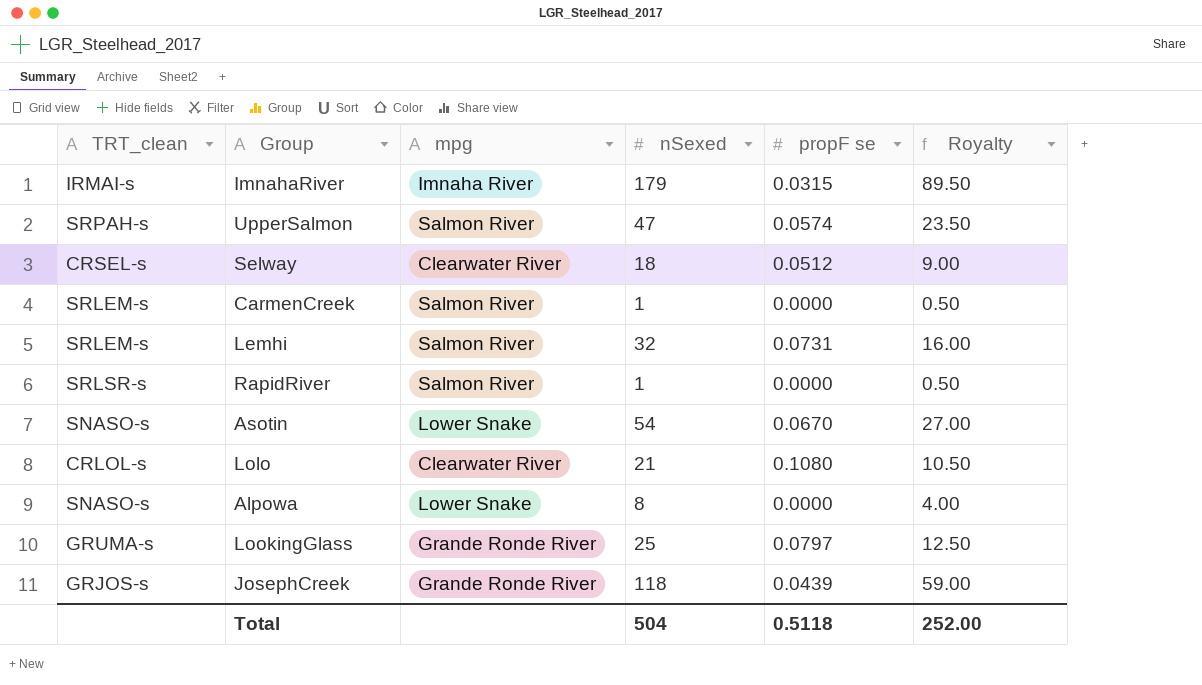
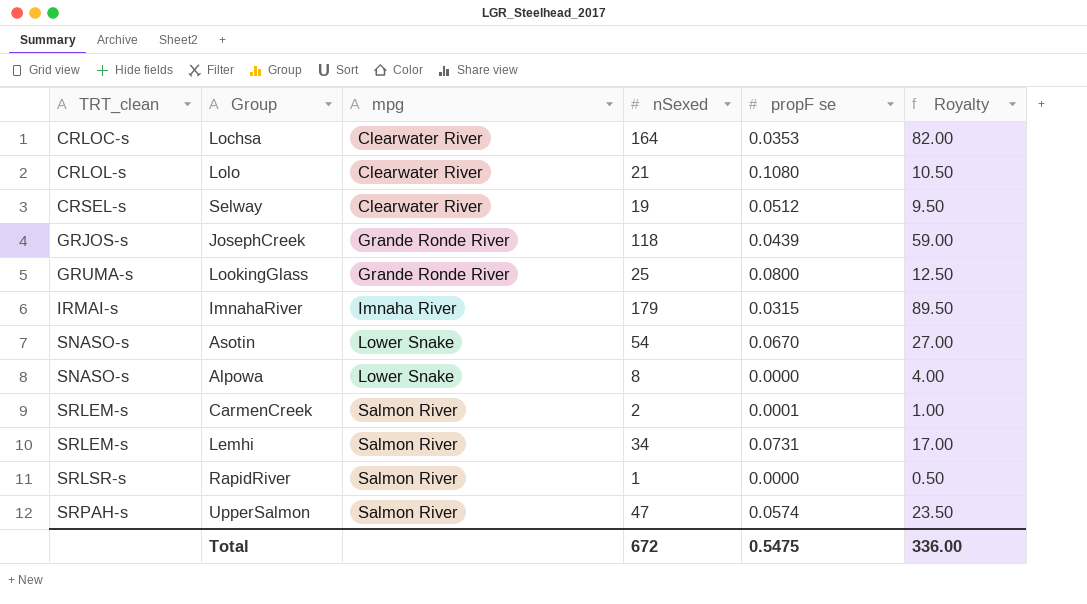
row order: none -> TRT_clean ascending
row Lochsa: none -> CRLOC-s | Clearwater River | 164 | 0.0353 | 82.00
Selway | nSexed: 18 -> 19
Selway | Royalty: 9.00 -> 9.50
LookingGlass | propF se: 0.0797 -> 0.0800
CarmenCreek | nSexed: 1 -> 2
CarmenCreek | propF se: 0.0000 -> 0.0001
CarmenCreek | Royalty: 0.50 -> 1.00
Lemhi | nSexed: 32 -> 34
Lemhi | Royalty: 16.00 -> 17.00
Total | nSexed: 504 -> 672
Total | propF se: 0.5118 -> 0.5475
Total | Royalty: 252.00 -> 336.00

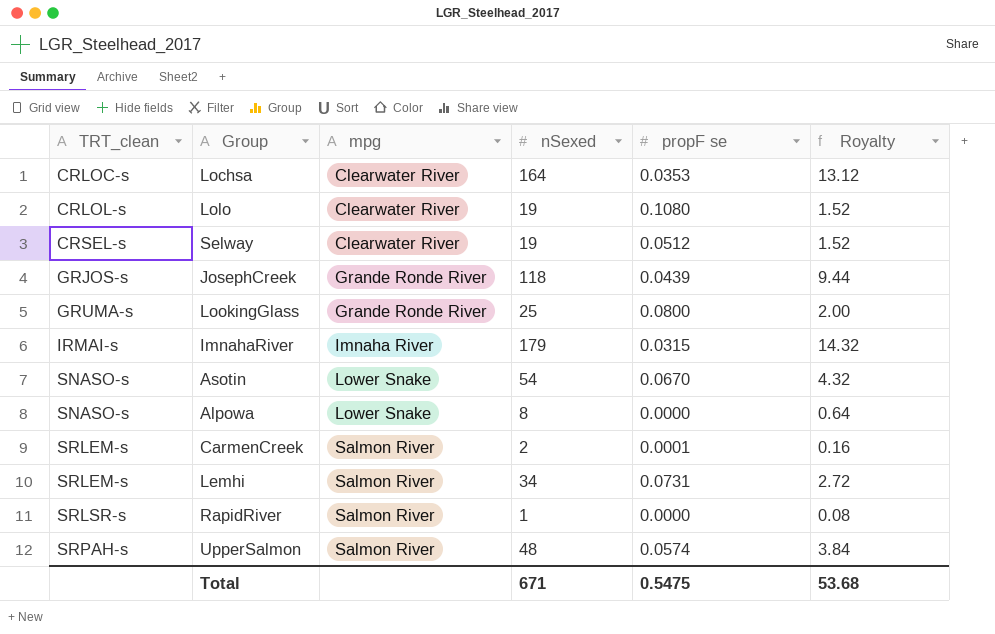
column Royalty | formula: [nSexed] * 0.5 -> [nSexed] * 0.08
Lolo | nSexed: 21 -> 19
UpperSalmon | nSexed: 47 -> 48
Total | nSexed: 672 -> 671
Total | Royalty: 336.00 -> 53.68

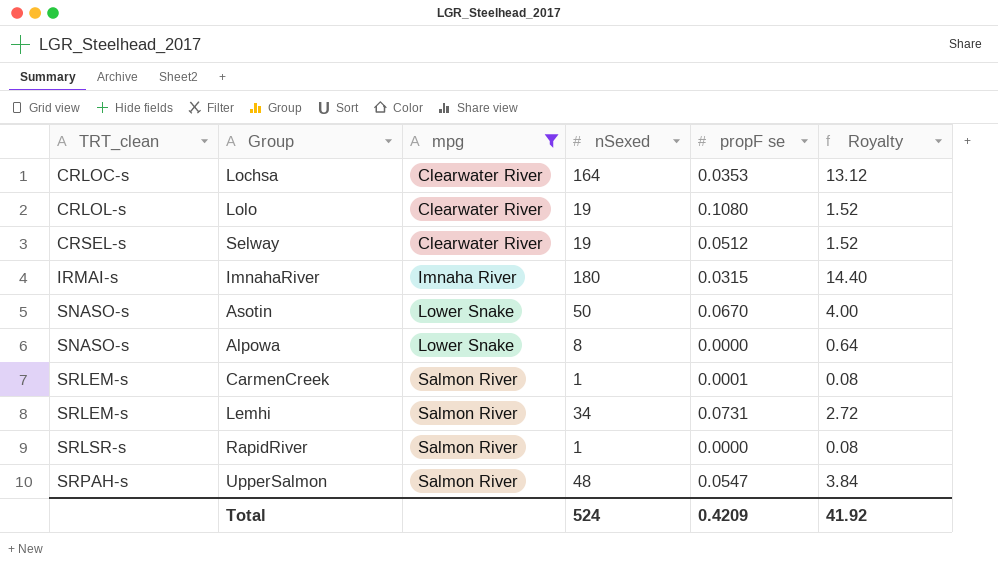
filter: none -> mpg != Grande Ronde River
ImnahaRiver | nSexed: 179 -> 180
ImnahaRiver | Royalty: 14.32 -> 14.40
Asotin | nSexed: 54 -> 50
Asotin | Royalty: 4.32 -> 4.00
CarmenCreek | nSexed: 2 -> 1
CarmenCreek | Royalty: 0.16 -> 0.08
UpperSalmon | propF se: 0.0574 -> 0.0547
Total | nSexed: 671 -> 524
Total | propF se: 0.5475 -> 0.4209
Total | Royalty: 53.68 -> 41.92

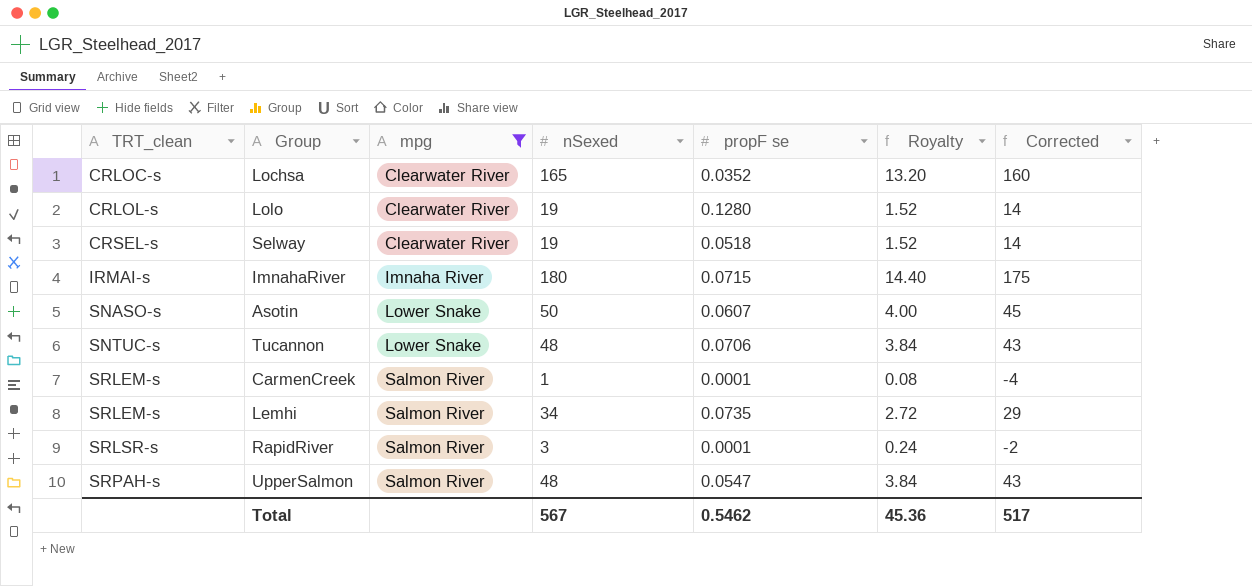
column Corrected | formula: none -> [nSexed] - 5
row Alpowa: SNASO-s | Lower Snake | 8 | 0.0000 | 0.64 -> none
Lochsa | nSexed: 164 -> 165
Lochsa | propF se: 0.0353 -> 0.0352
Lochsa | Royalty: 13.12 -> 13.20
Lolo | propF se: 0.1080 -> 0.1280
Selway | propF se: 0.0512 -> 0.0518
ImnahaRiver | propF se: 0.0315 -> 0.0715
Asotin | propF se: 0.0670 -> 0.0607
row Tucannon: none -> SNTUC-s | Lower Snake | 48 | 0.0706 | 3.84 | 43
Lemhi | propF se: 0.0731 -> 0.0735
RapidRiver | nSexed: 1 -> 3
RapidRiver | propF se: 0.0000 -> 0.0001
RapidRiver | Royalty: 0.08 -> 0.24
Total | nSexed: 524 -> 567
Total | propF se: 0.4209 -> 0.5462
Total | Royalty: 41.92 -> 45.36

